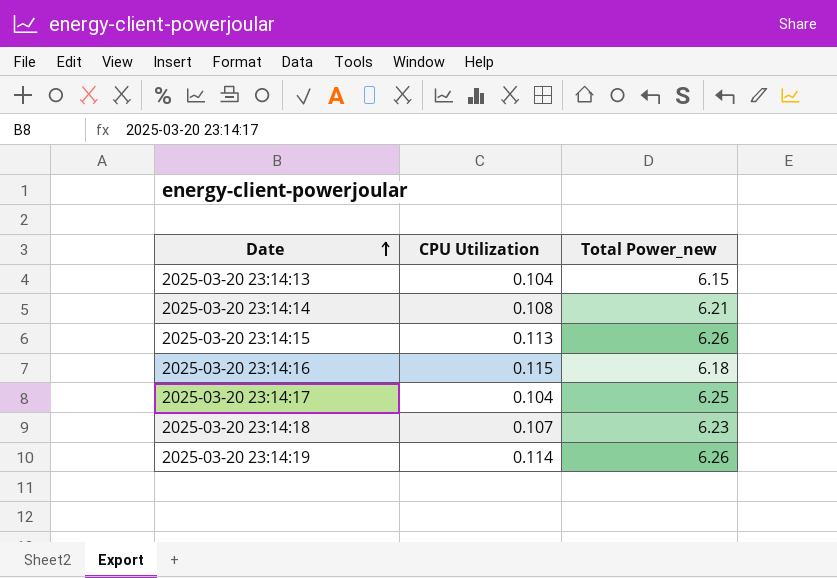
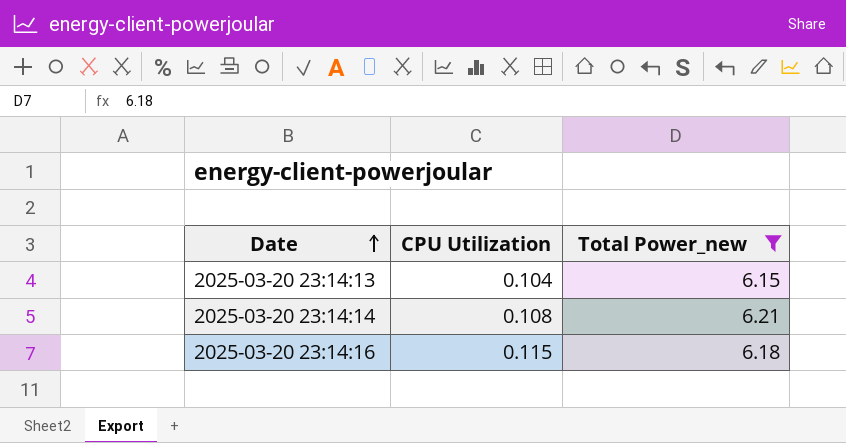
filter: none -> Total Power_new <= 6.21

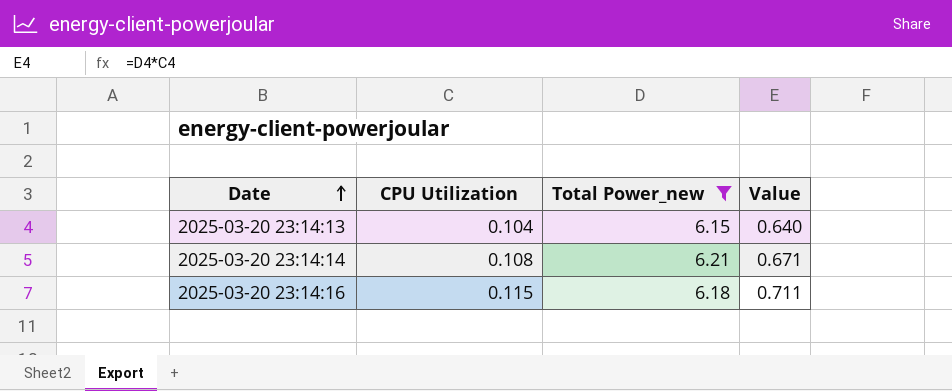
column Value | formula: none -> [CPU Utilization] * [Total Power_new]

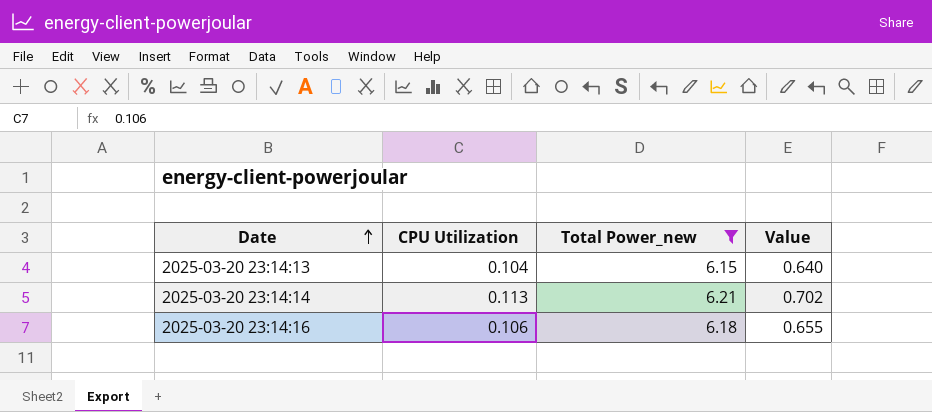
2025-03-20 23:14:14 | CPU Utilization: 0.108 -> 0.113
2025-03-20 23:14:14 | Value: 0.671 -> 0.702
2025-03-20 23:14:16 | CPU Utilization: 0.115 -> 0.106
2025-03-20 23:14:16 | Value: 0.711 -> 0.655

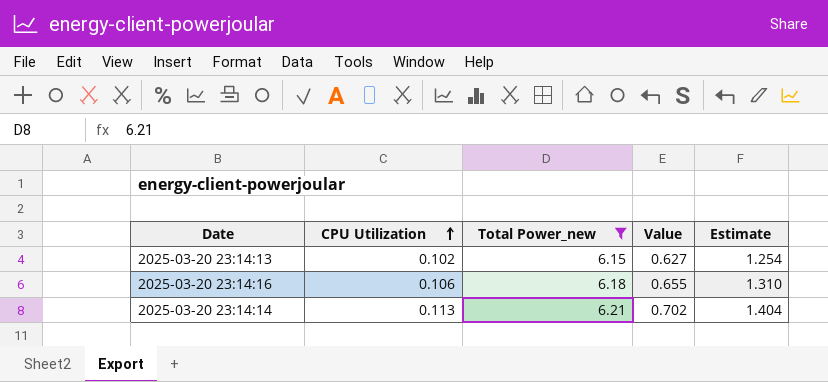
row order: Date ascending -> CPU Utilization ascending
column Estimate | formula: none -> [Value] * 2
2025-03-20 23:14:13 | CPU Utilization: 0.104 -> 0.102
2025-03-20 23:14:13 | Value: 0.640 -> 0.627

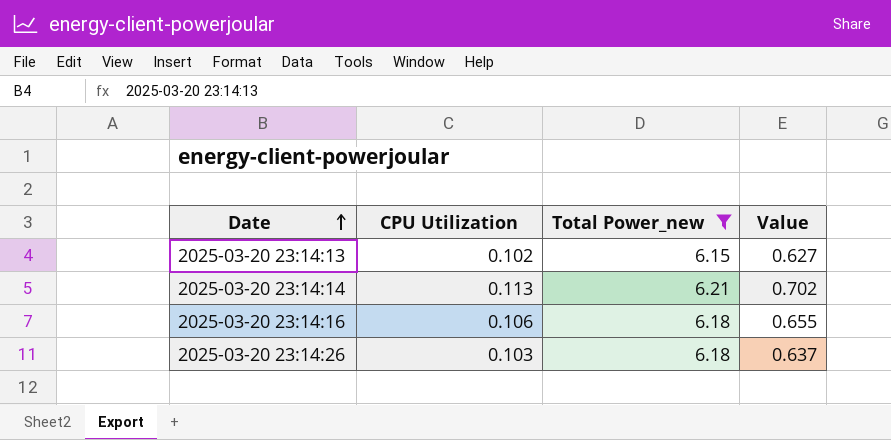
row order: CPU Utilization ascending -> Date ascending
column Estimate | formula: [Value] * 2 -> none
row 2025-03-20 23:14:26: none -> 0.103 | 6.18 | 0.637

